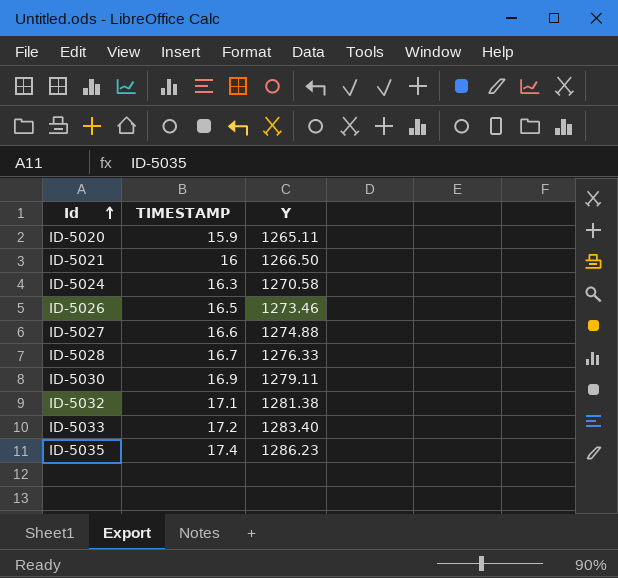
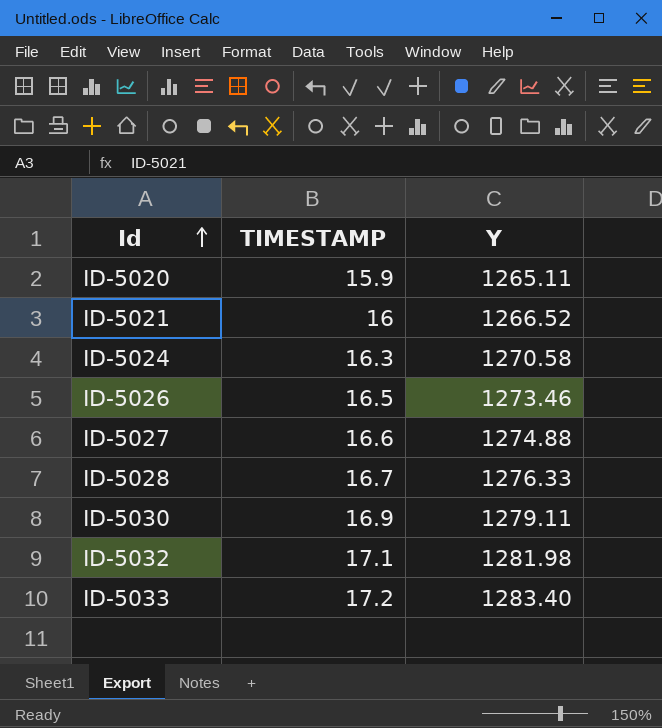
row ID-5035: 17.4 | 1286.23 -> none
ID-5021 | Y: 1266.50 -> 1266.52
ID-5032 | Y: 1281.38 -> 1281.98

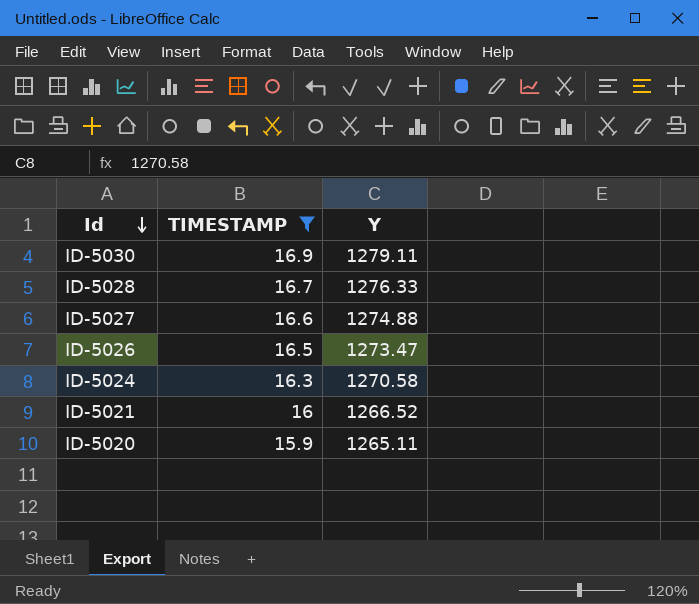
filter: none -> TIMESTAMP <= 16.9
row order: Id ascending -> Id descending
ID-5026 | Y: 1273.46 -> 1273.47

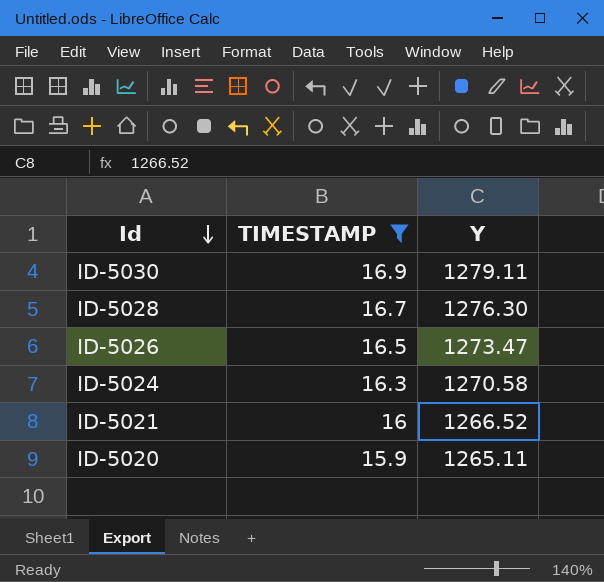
row ID-5027: 16.6 | 1274.88 -> none
ID-5028 | Y: 1276.33 -> 1276.30

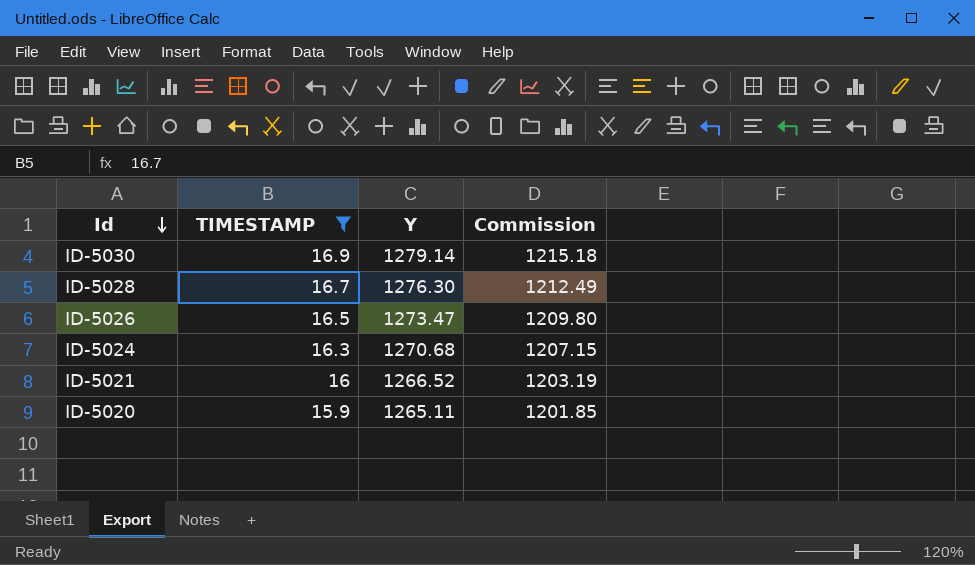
column Commission | formula: none -> [Y] * 0.95
ID-5030 | Y: 1279.11 -> 1279.14
ID-5024 | Y: 1270.58 -> 1270.68

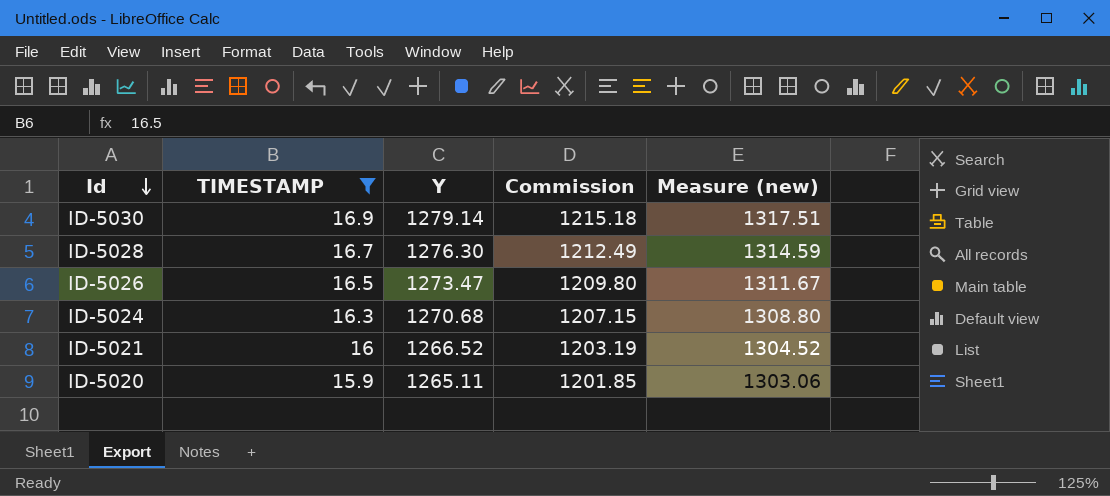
column Measure (new) | formula: none -> [Y] * 1.03

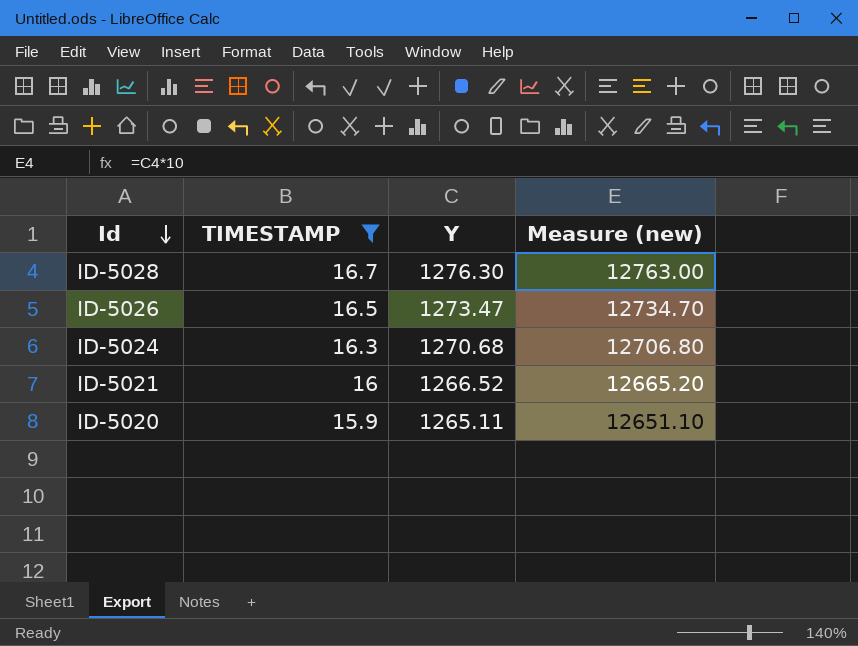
column Commission | formula: [Y] * 0.95 -> none
column Measure (new) | formula: [Y] * 1.03 -> [Y] * 10
row ID-5030: 16.9 | 1279.14 | 1215.18 | 1317.51 -> none

